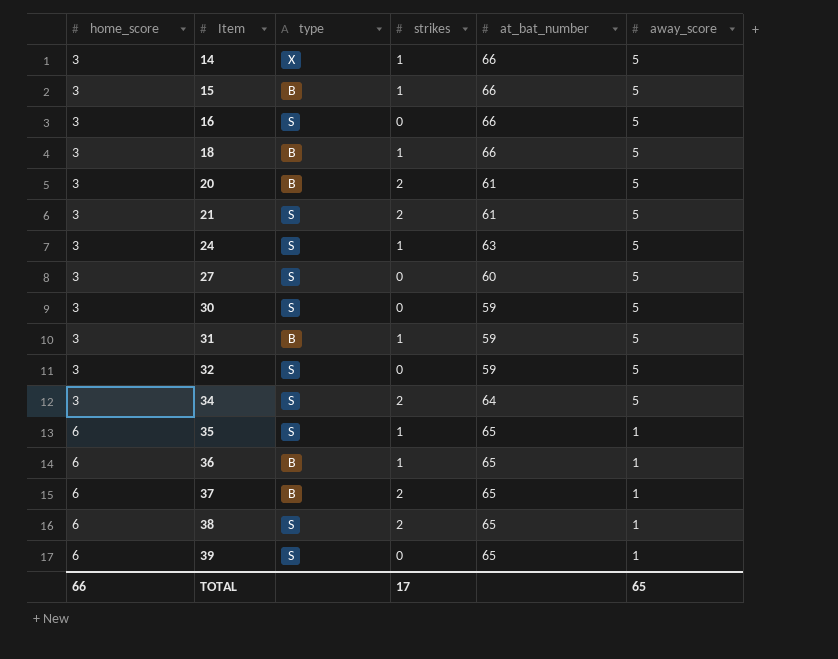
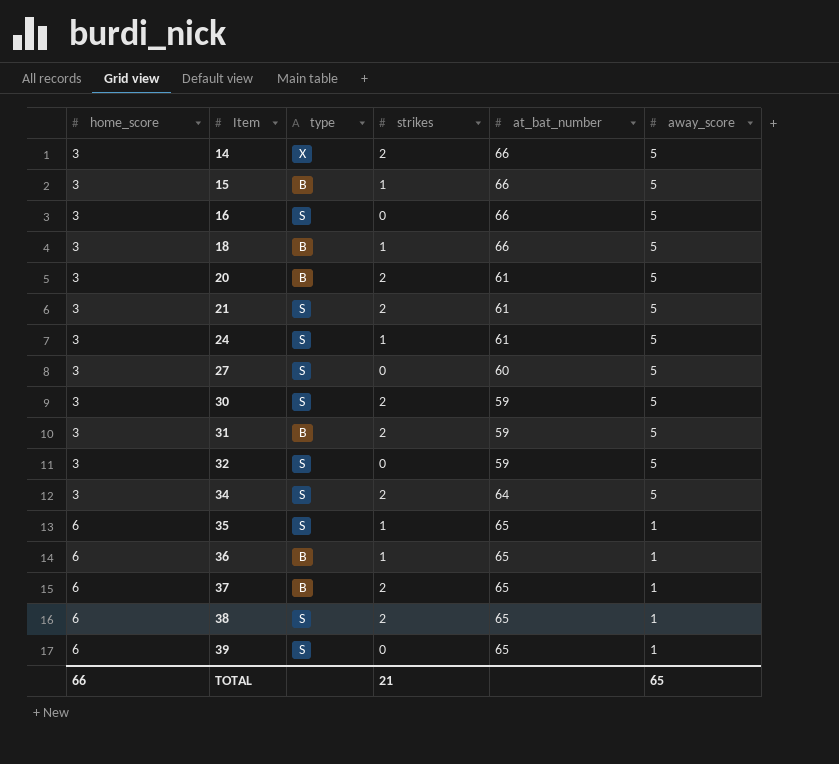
14 | strikes: 1 -> 2
24 | at_bat_number: 63 -> 61
30 | strikes: 0 -> 2
31 | strikes: 1 -> 2
TOTAL | strikes: 17 -> 21

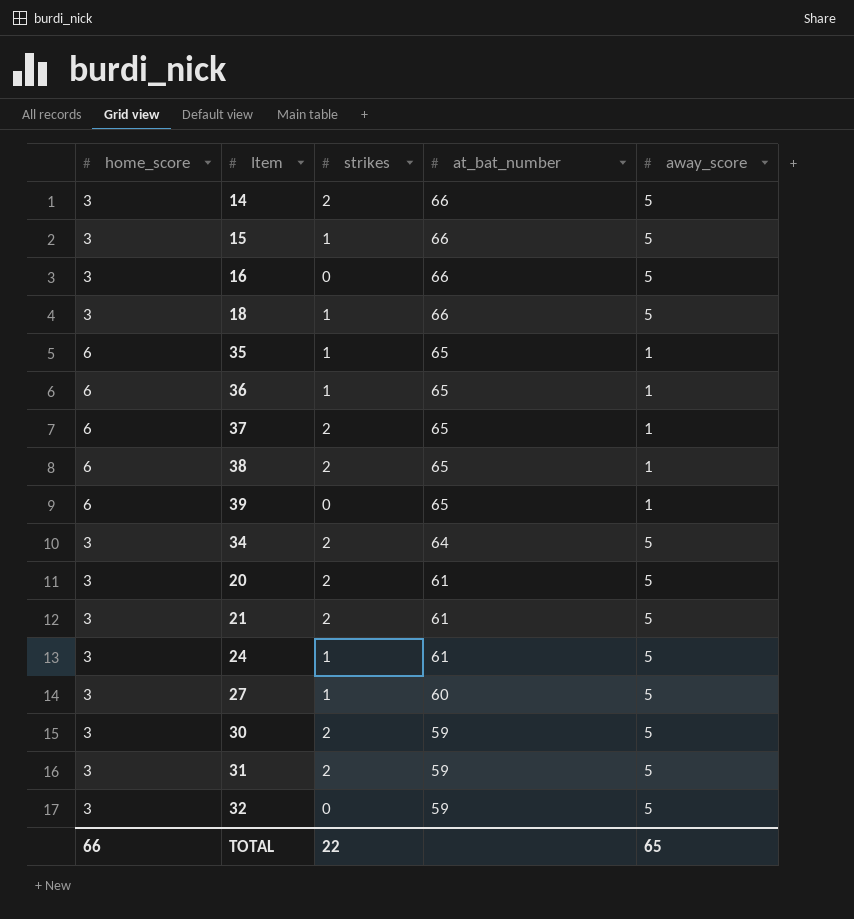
row order: home_score ascending -> at_bat_number descending
column type | position: 3 -> none
27 | strikes: 0 -> 1
TOTAL | strikes: 21 -> 22

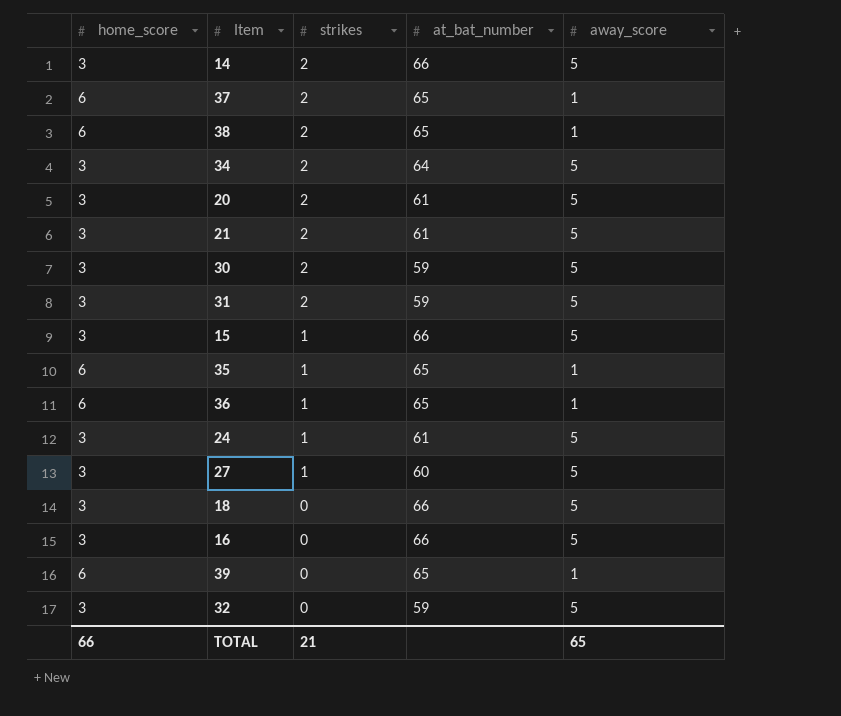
row order: at_bat_number descending -> strikes descending
18 | strikes: 1 -> 0
TOTAL | strikes: 22 -> 21

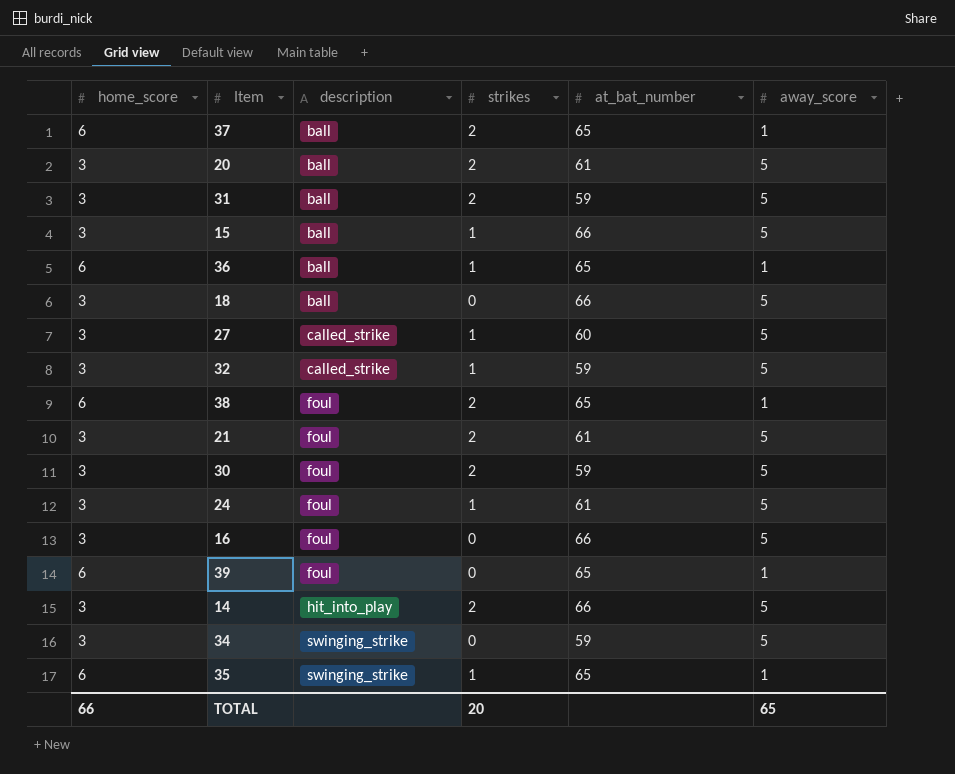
row order: strikes descending -> description ascending
column description | position: none -> 3
32 | strikes: 0 -> 1
34 | strikes: 2 -> 0
34 | at_bat_number: 64 -> 59
TOTAL | strikes: 21 -> 20

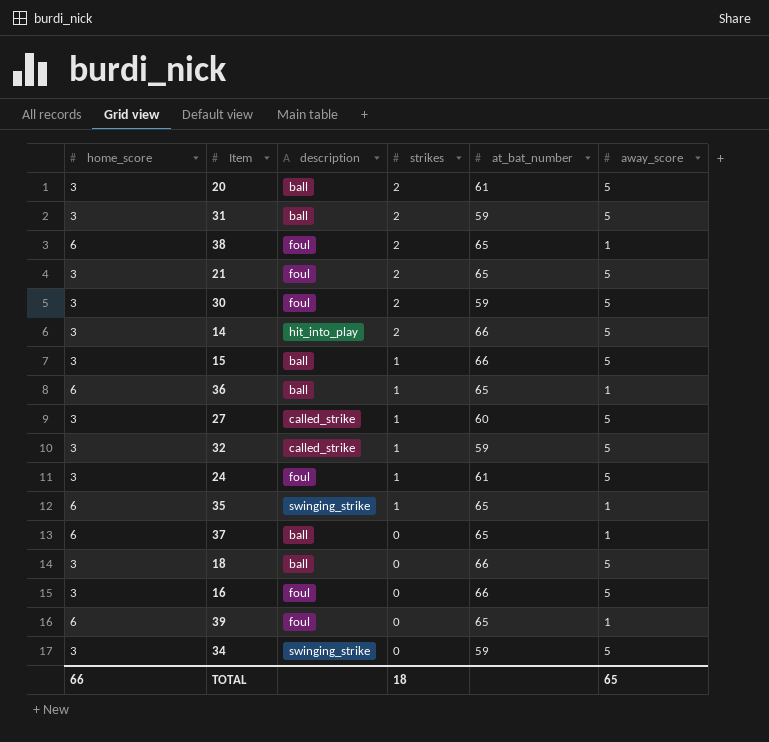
row order: description ascending -> strikes descending
21 | at_bat_number: 61 -> 65
37 | strikes: 2 -> 0
TOTAL | strikes: 20 -> 18

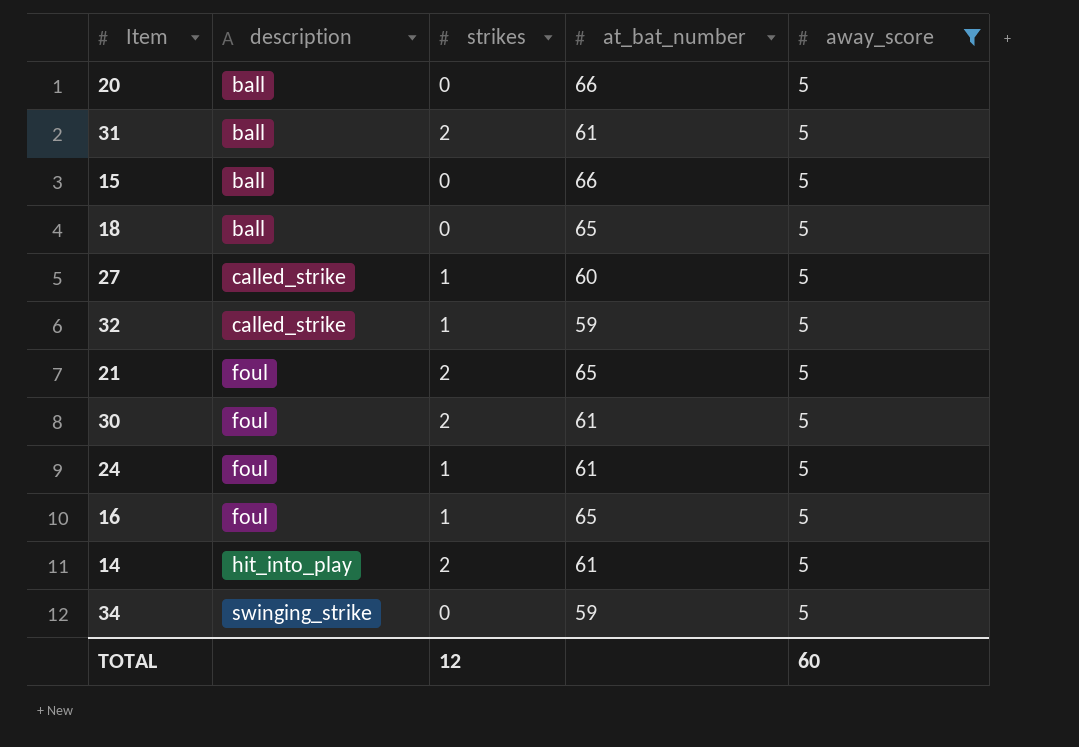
filter: none -> away_score = 5
row order: strikes descending -> description ascending
column home_score | position: 1 -> none
20 | strikes: 2 -> 0
20 | at_bat_number: 61 -> 66
31 | at_bat_number: 59 -> 61
15 | strikes: 1 -> 0
18 | at_bat_number: 66 -> 65
30 | at_bat_number: 59 -> 61
16 | strikes: 0 -> 1
16 | at_bat_number: 66 -> 65
14 | at_bat_number: 66 -> 61
TOTAL | strikes: 18 -> 12
TOTAL | away_score: 65 -> 60

